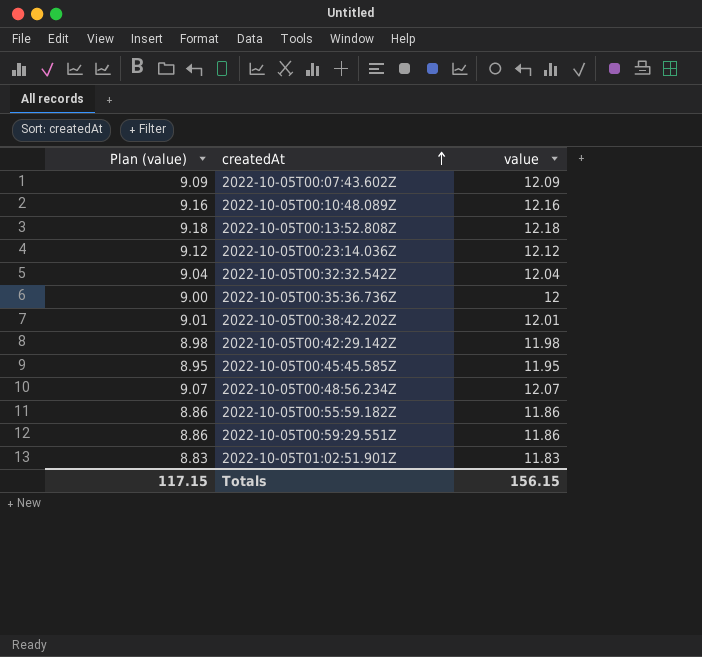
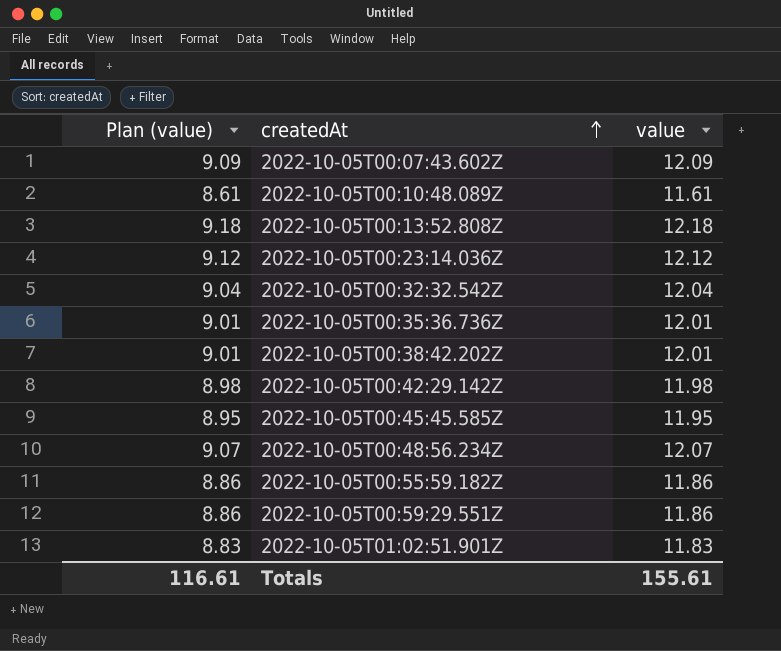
2022-10-05T00:10:48.089Z | Plan (value): 9.16 -> 8.61
2022-10-05T00:10:48.089Z | value: 12.16 -> 11.61
2022-10-05T00:35:36.736Z | Plan (value): 9.00 -> 9.01
2022-10-05T00:35:36.736Z | value: 12 -> 12.01
Totals | Plan (value): 117.15 -> 116.61
Totals | value: 156.15 -> 155.61

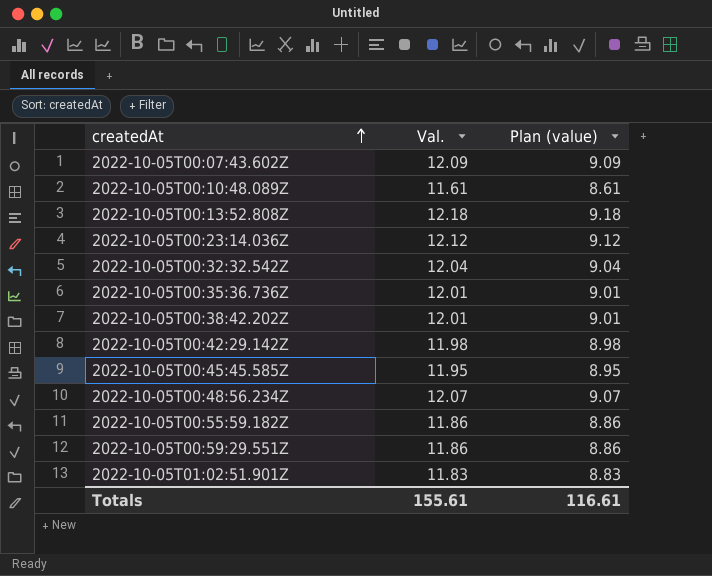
column name: value -> Val.
column Plan (value) | position: 1 -> 3

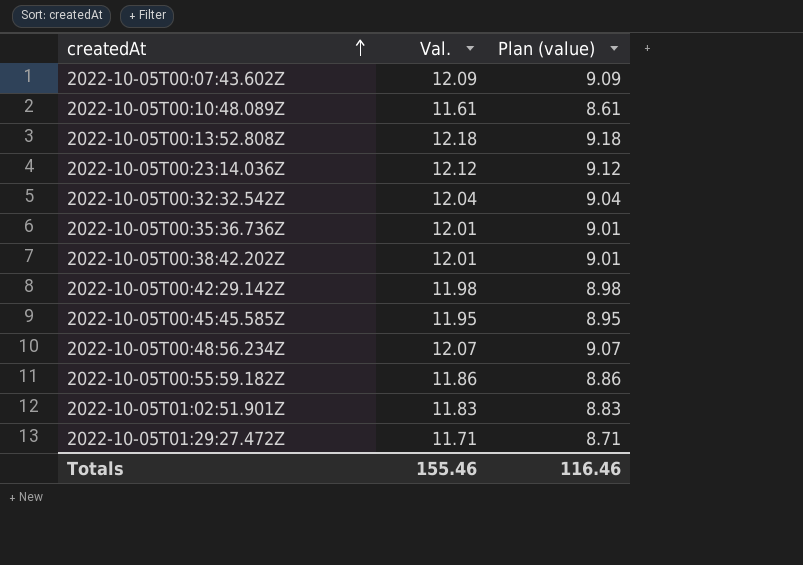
row 2022-10-05T00:59:29.551Z: 11.86 | 8.86 -> none
row 2022-10-05T01:29:27.472Z: none -> 11.71 | 8.71
Totals | Val.: 155.61 -> 155.46
Totals | Plan (value): 116.61 -> 116.46

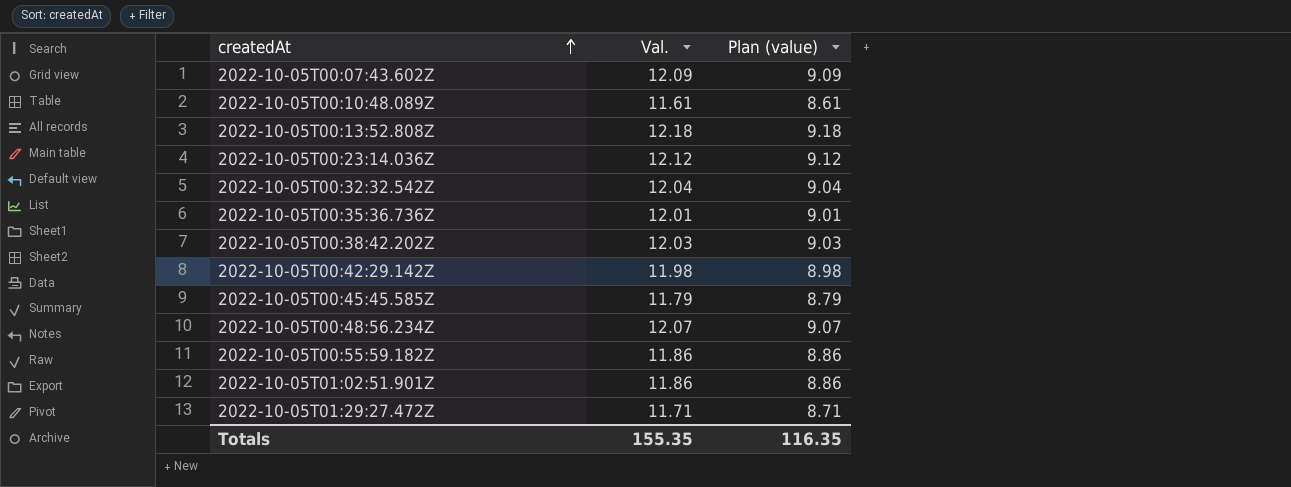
2022-10-05T00:38:42.202Z | Val.: 12.01 -> 12.03
2022-10-05T00:38:42.202Z | Plan (value): 9.01 -> 9.03
2022-10-05T00:45:45.585Z | Val.: 11.95 -> 11.79
2022-10-05T00:45:45.585Z | Plan (value): 8.95 -> 8.79
2022-10-05T01:02:51.901Z | Val.: 11.83 -> 11.86
2022-10-05T01:02:51.901Z | Plan (value): 8.83 -> 8.86
Totals | Val.: 155.46 -> 155.35
Totals | Plan (value): 116.46 -> 116.35

